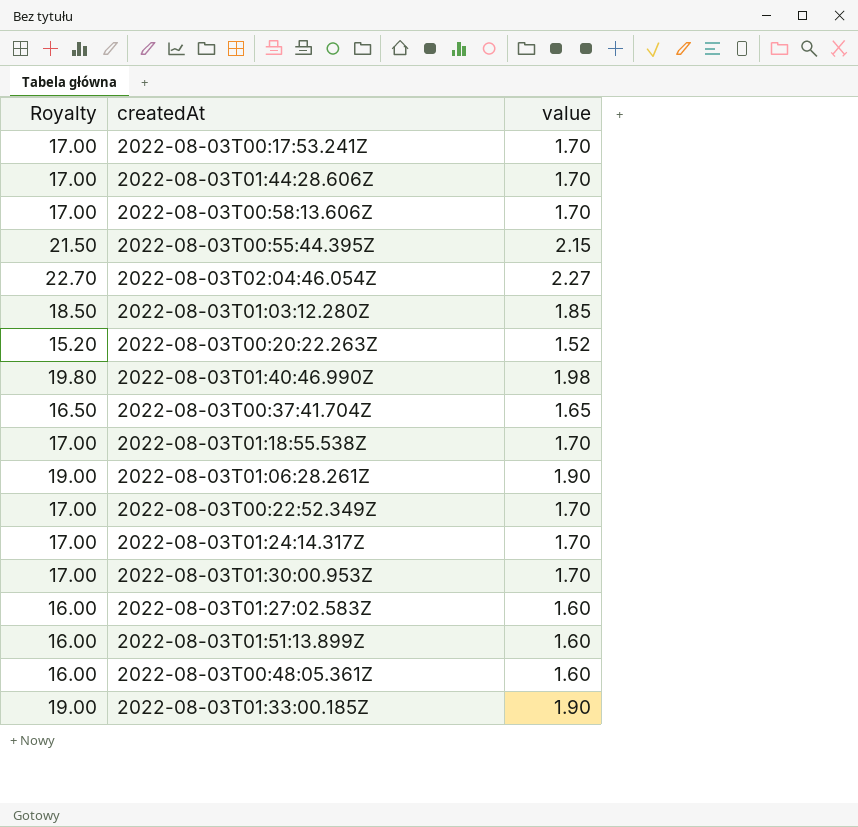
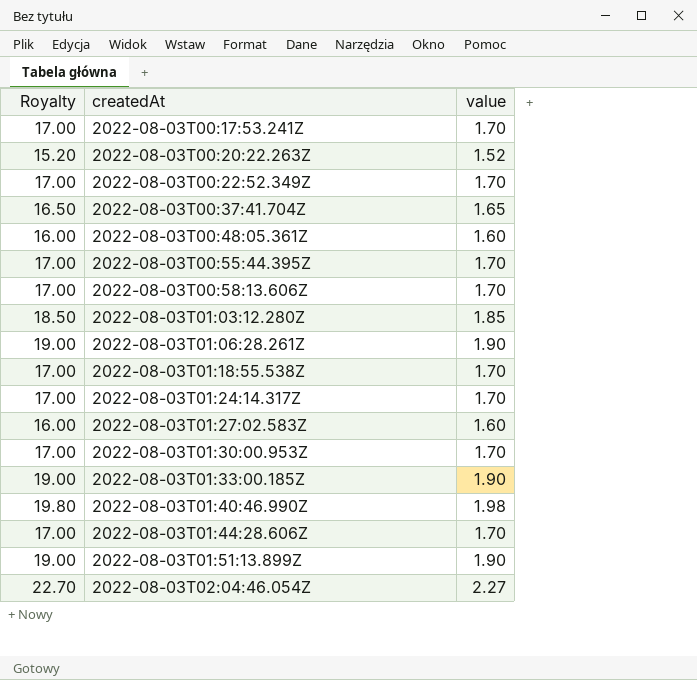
row order: none -> createdAt ascending
2022-08-03T00:55:44.395Z | Royalty: 21.50 -> 17.00
2022-08-03T00:55:44.395Z | value: 2.15 -> 1.70
2022-08-03T01:51:13.899Z | Royalty: 16.00 -> 19.00
2022-08-03T01:51:13.899Z | value: 1.60 -> 1.90

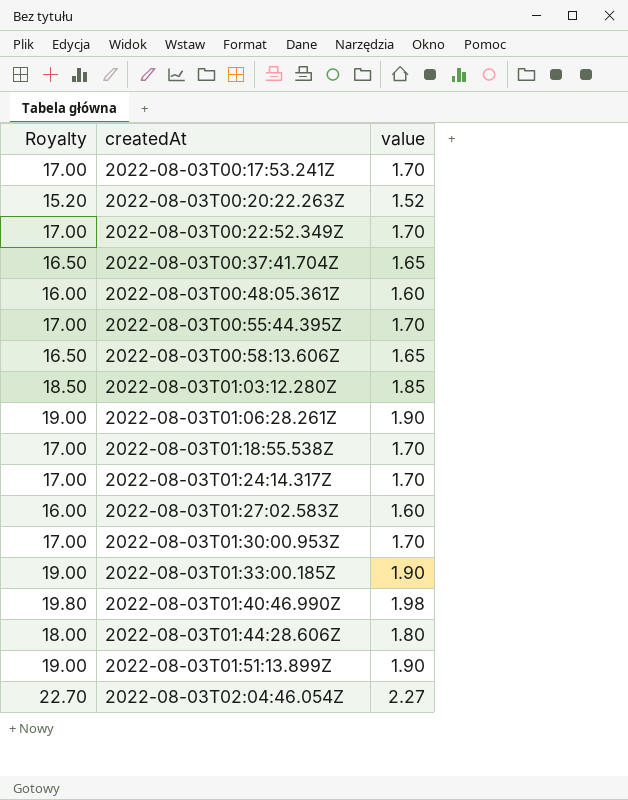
2022-08-03T00:58:13.606Z | Royalty: 17.00 -> 16.50
2022-08-03T00:58:13.606Z | value: 1.70 -> 1.65
2022-08-03T01:44:28.606Z | Royalty: 17.00 -> 18.00
2022-08-03T01:44:28.606Z | value: 1.70 -> 1.80

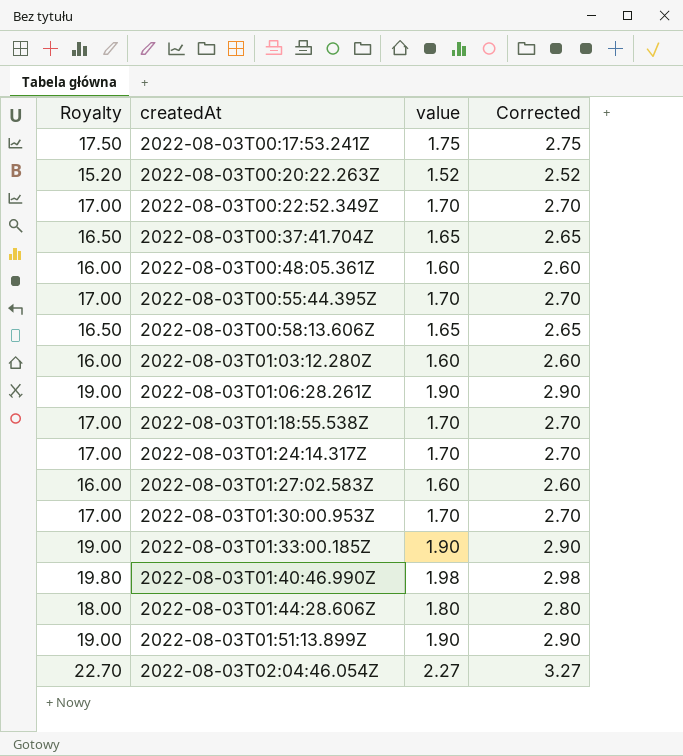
column Corrected | formula: none -> [value] + 1
2022-08-03T00:17:53.241Z | Royalty: 17.00 -> 17.50
2022-08-03T00:17:53.241Z | value: 1.70 -> 1.75
2022-08-03T01:03:12.280Z | Royalty: 18.50 -> 16.00
2022-08-03T01:03:12.280Z | value: 1.85 -> 1.60

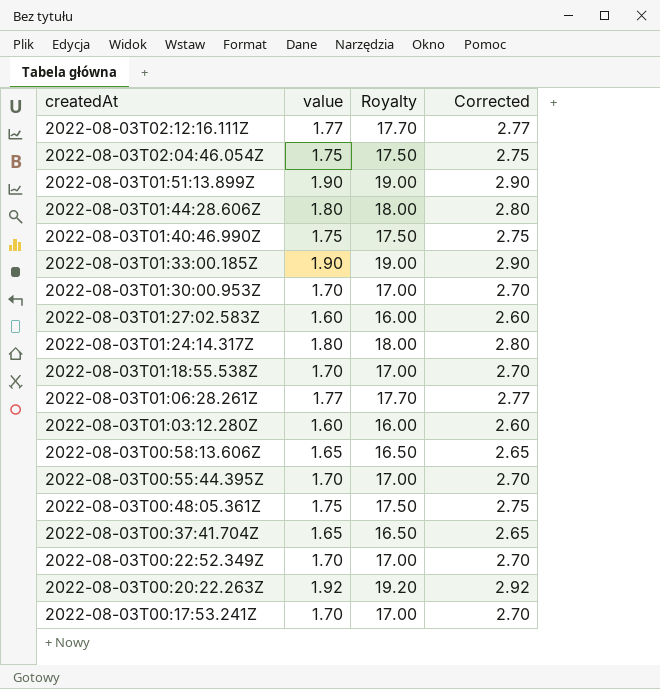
row order: createdAt ascending -> createdAt descending
column Royalty | position: 1 -> 3
row 2022-08-03T02:12:16.111Z: none -> 1.77 | 17.70 | 2.77
2022-08-03T02:04:46.054Z | value: 2.27 -> 1.75
2022-08-03T02:04:46.054Z | Royalty: 22.70 -> 17.50
2022-08-03T02:04:46.054Z | Corrected: 3.27 -> 2.75
2022-08-03T01:40:46.990Z | value: 1.98 -> 1.75
2022-08-03T01:40:46.990Z | Royalty: 19.80 -> 17.50
2022-08-03T01:40:46.990Z | Corrected: 2.98 -> 2.75
2022-08-03T01:24:14.317Z | value: 1.70 -> 1.80
2022-08-03T01:24:14.317Z | Royalty: 17.00 -> 18.00
2022-08-03T01:24:14.317Z | Corrected: 2.70 -> 2.80
2022-08-03T01:06:28.261Z | value: 1.90 -> 1.77
2022-08-03T01:06:28.261Z | Royalty: 19.00 -> 17.70
2022-08-03T01:06:28.261Z | Corrected: 2.90 -> 2.77
2022-08-03T00:48:05.361Z | value: 1.60 -> 1.75
2022-08-03T00:48:05.361Z | Royalty: 16.00 -> 17.50
2022-08-03T00:48:05.361Z | Corrected: 2.60 -> 2.75
2022-08-03T00:20:22.263Z | value: 1.52 -> 1.92
2022-08-03T00:20:22.263Z | Royalty: 15.20 -> 19.20
2022-08-03T00:20:22.263Z | Corrected: 2.52 -> 2.92
2022-08-03T00:17:53.241Z | value: 1.75 -> 1.70
2022-08-03T00:17:53.241Z | Royalty: 17.50 -> 17.00
2022-08-03T00:17:53.241Z | Corrected: 2.75 -> 2.70

